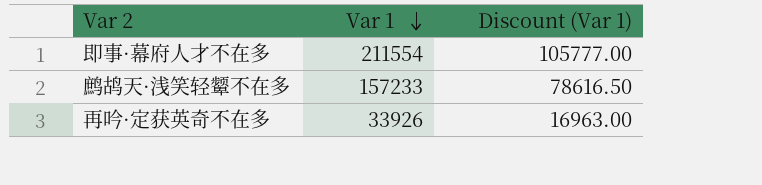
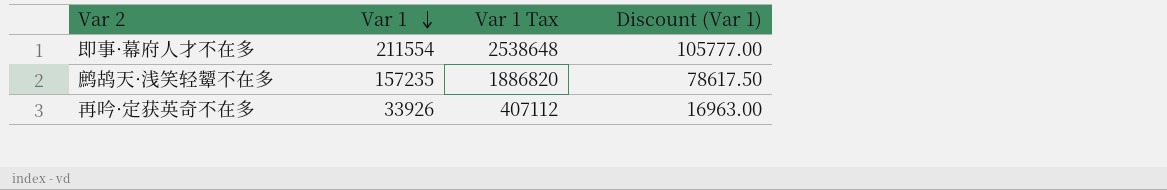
column Var 1 Tax | formula: none -> [Var 1] * 12
鹧鸪天·浅笑轻颦不在多 | Var 1: 157233 -> 157235
鹧鸪天·浅笑轻颦不在多 | Discount (Var 1): 78616.50 -> 78617.50

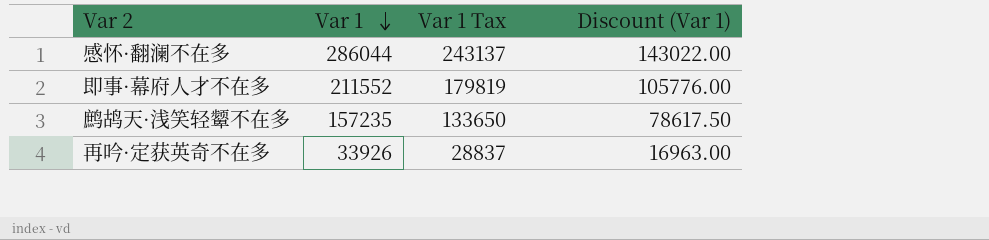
column Var 1 Tax | formula: [Var 1] * 12 -> [Var 1] * 0.85
row 感怀·翻澜不在多: none -> 286044 | 243137 | 143022.00
即事·幕府人才不在多 | Var 1: 211554 -> 211552
即事·幕府人才不在多 | Discount (Var 1): 105777.00 -> 105776.00

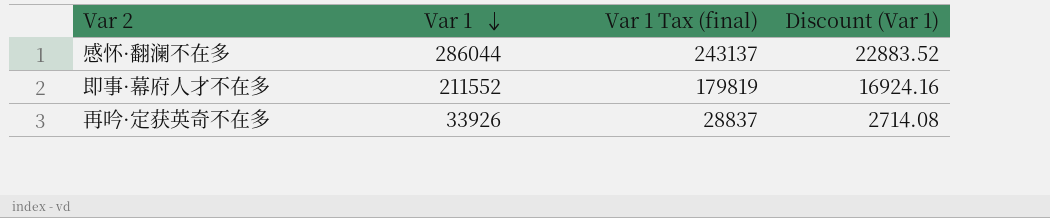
column name: Var 1 Tax -> Var 1 Tax (final)
column Discount (Var 1) | formula: [Var 1] * 0.5 -> [Var 1] * 0.08
row 鹧鸪天·浅笑轻颦不在多: 157235 | 133650 | 78617.50 -> none

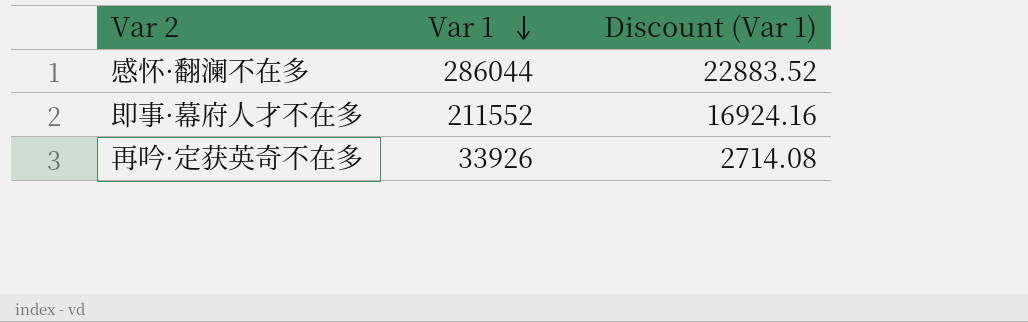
column Var 1 Tax (final) | formula: [Var 1] * 0.85 -> none

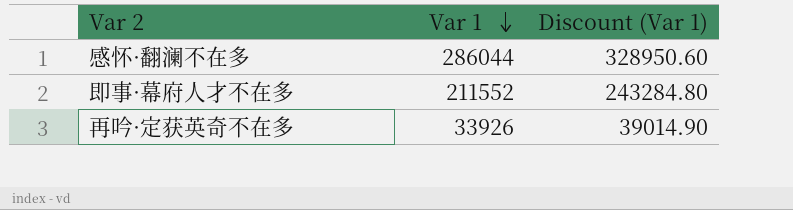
column Discount (Var 1) | formula: [Var 1] * 0.08 -> [Var 1] * 1.15

